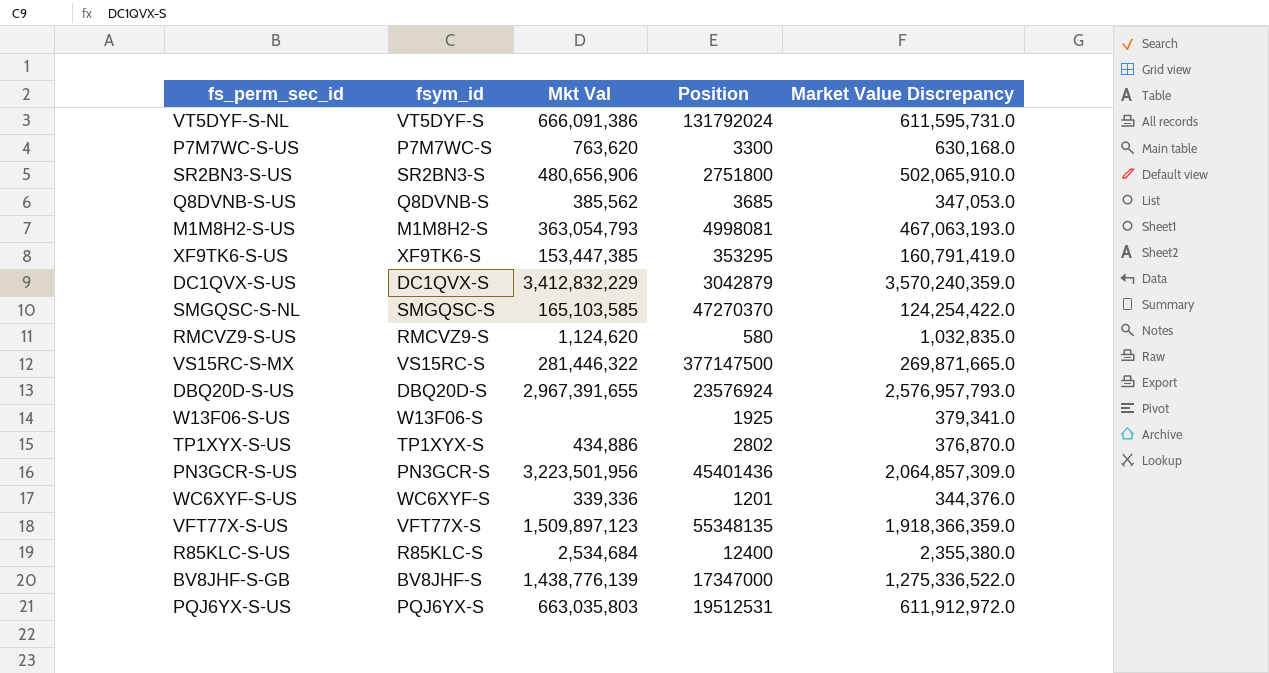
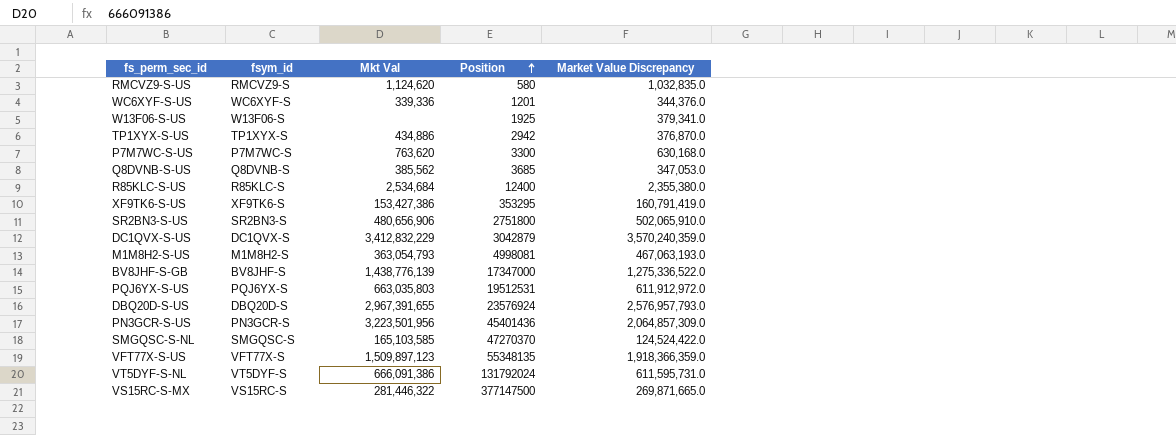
row order: none -> Position ascending
TP1XYX-S-US | Position: 2802 -> 2942
XF9TK6-S-US | Mkt Val: 153,447,385 -> 153,427,386
SMGQSC-S-NL | Market Value Discrepancy: 124,254,422.0 -> 124,524,422.0

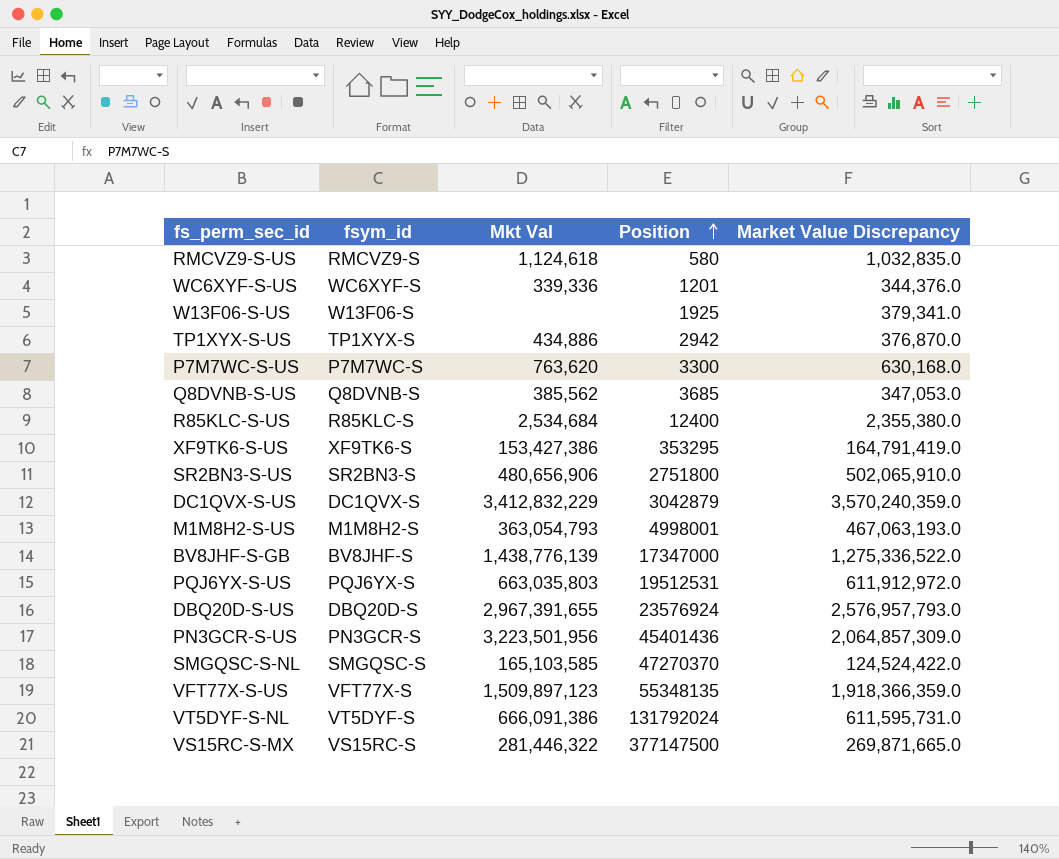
RMCVZ9-S-US | Mkt Val: 1,124,620 -> 1,124,618
XF9TK6-S-US | Market Value Discrepancy: 160,791,419.0 -> 164,791,419.0
M1M8H2-S-US | Position: 4998081 -> 4998001

